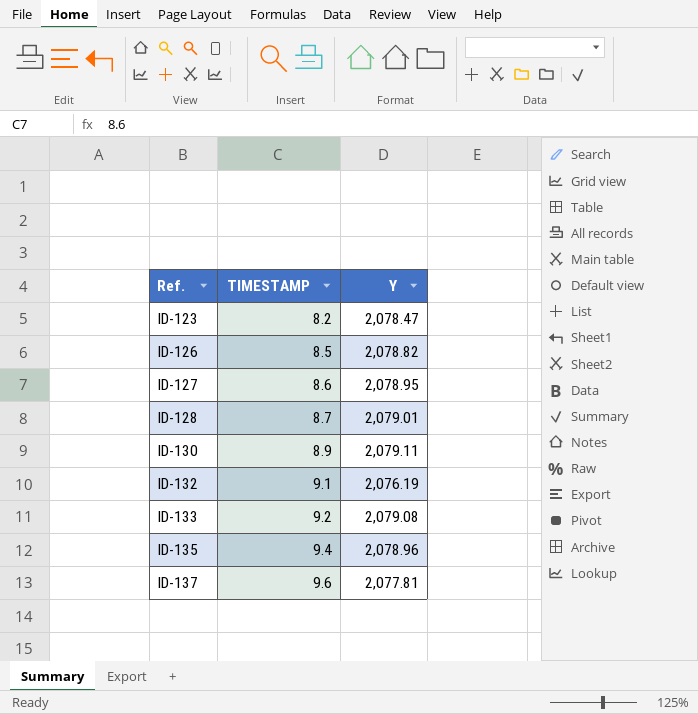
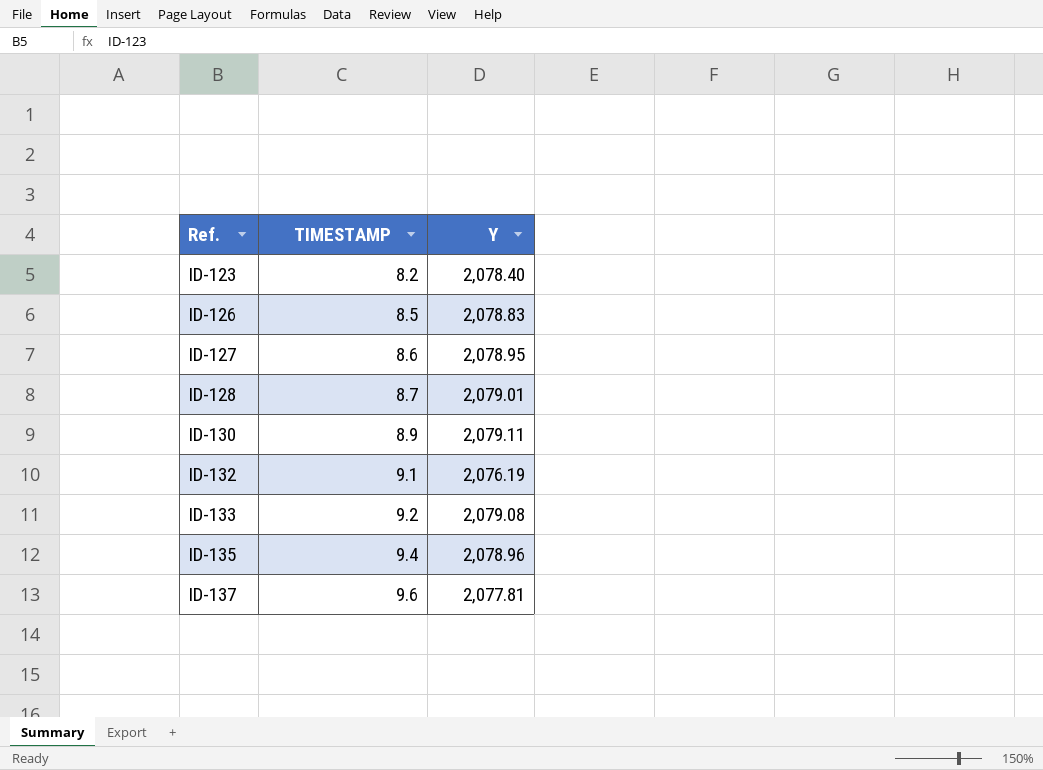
ID-123 | Y: 2,078.47 -> 2,078.40
ID-126 | Y: 2,078.82 -> 2,078.83

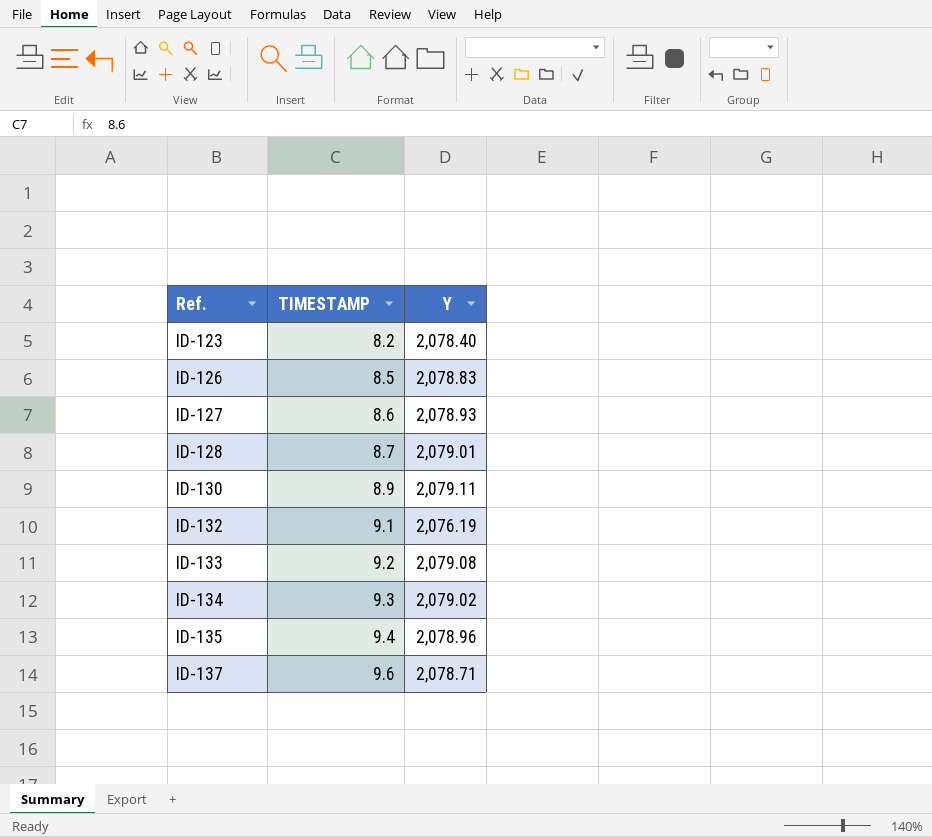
ID-127 | Y: 2,078.95 -> 2,078.93
row ID-134: none -> 9.3 | 2,079.02
ID-137 | Y: 2,077.81 -> 2,078.71

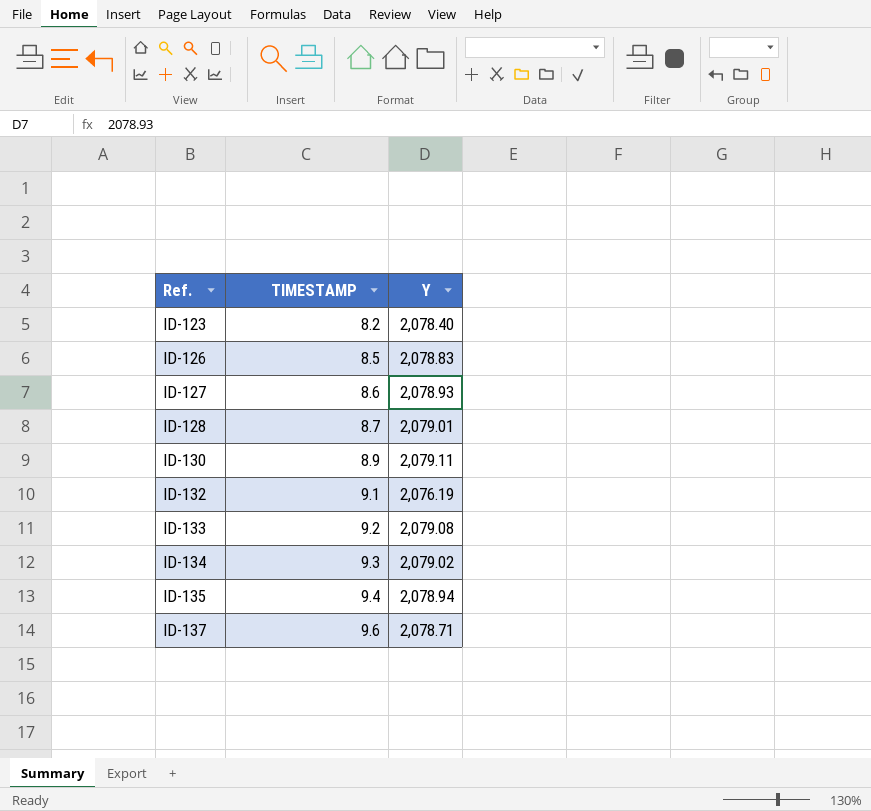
ID-135 | Y: 2,078.96 -> 2,078.94

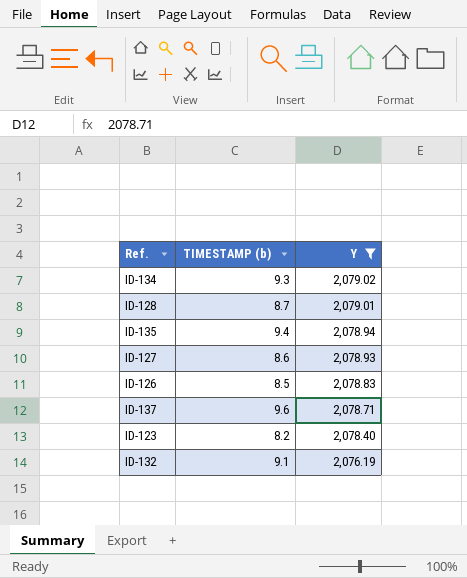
filter: none -> Y <= 2,079.02
row order: Ref. ascending -> Y descending
column name: TIMESTAMP -> TIMESTAMP (b)

